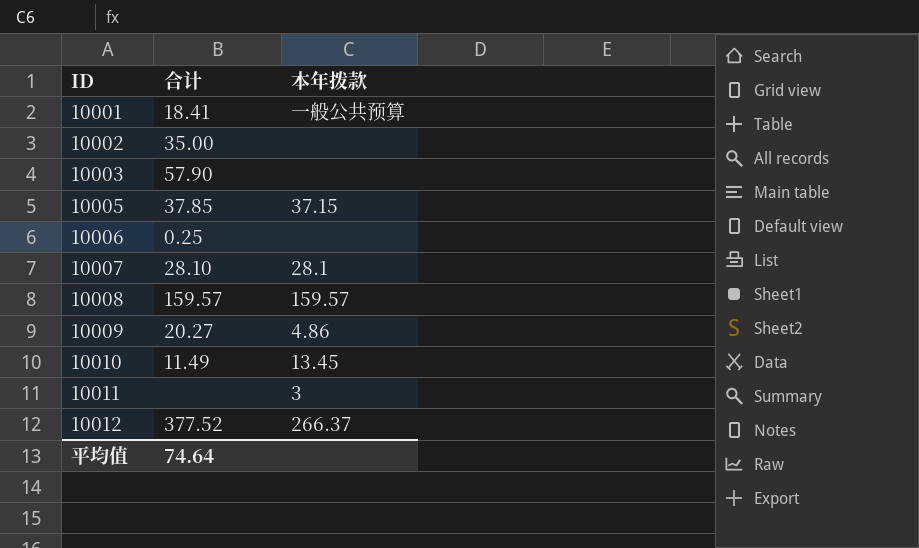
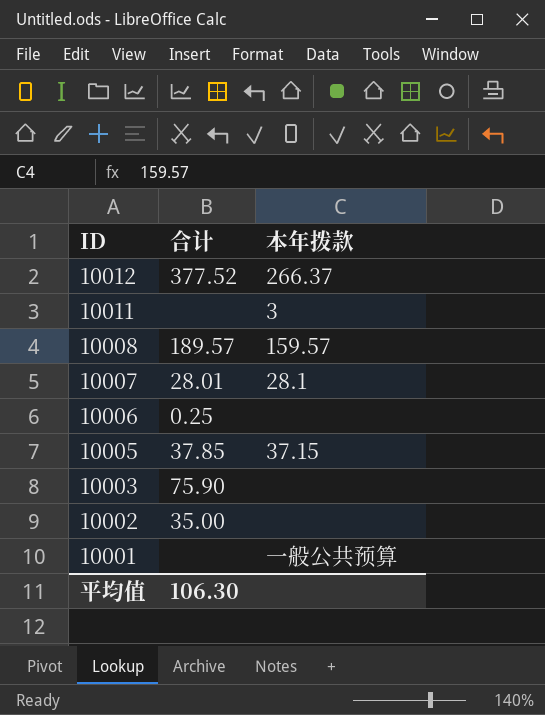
row order: ID ascending -> ID descending
row 10009: 20.27 | 4.86 -> none
row 10010: 11.49 | 13.45 -> none
10008 | 合计: 159.57 -> 189.57
10007 | 合计: 28.10 -> 28.01
10003 | 合计: 57.90 -> 75.90
10001 | 合计: 18.41 -> none
平均值 | 合计: 74.64 -> 106.30

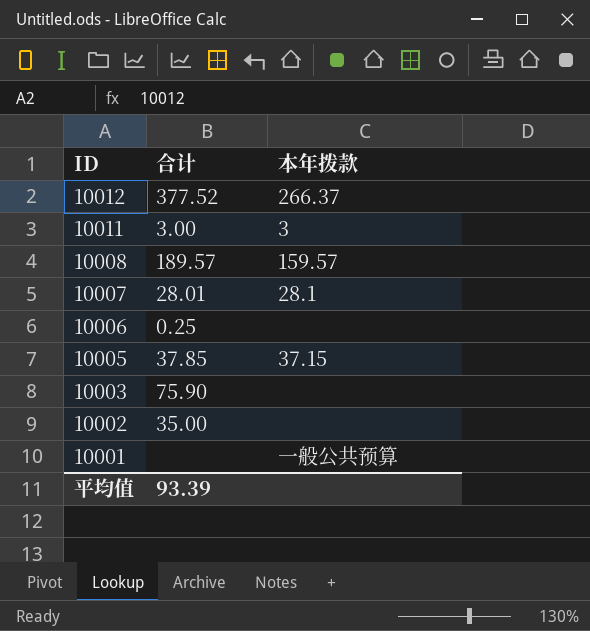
10011 | 合计: none -> 3.00
平均值 | 合计: 106.30 -> 93.39

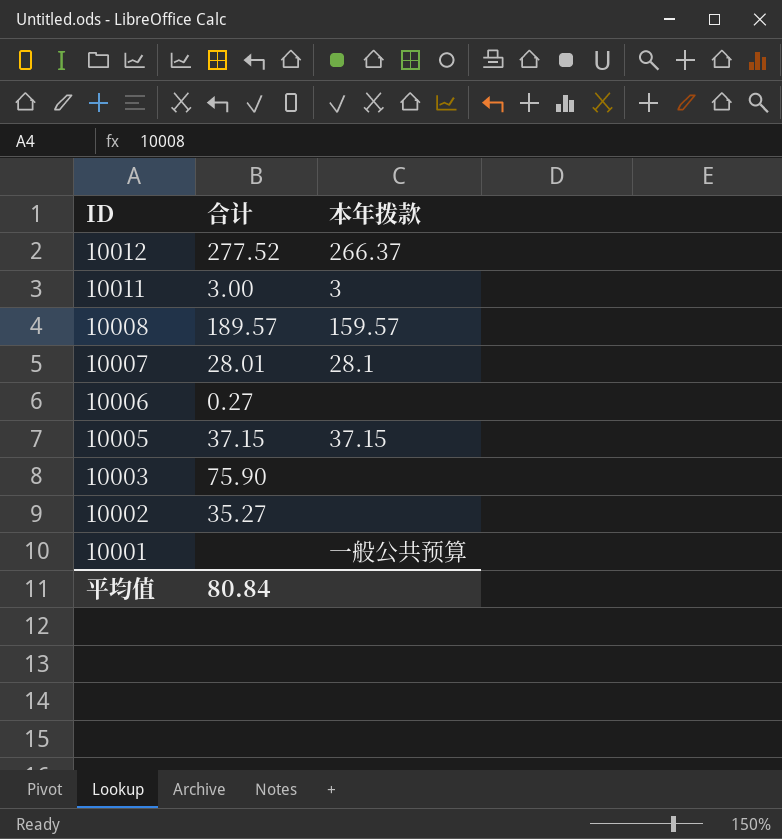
10012 | 合计: 377.52 -> 277.52
10006 | 合计: 0.25 -> 0.27
10005 | 合计: 37.85 -> 37.15
10002 | 合计: 35.00 -> 35.27
平均值 | 合计: 93.39 -> 80.84

